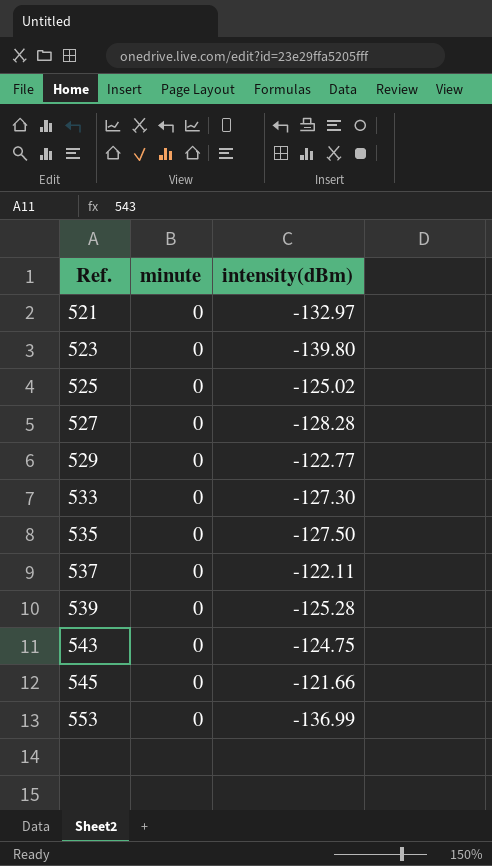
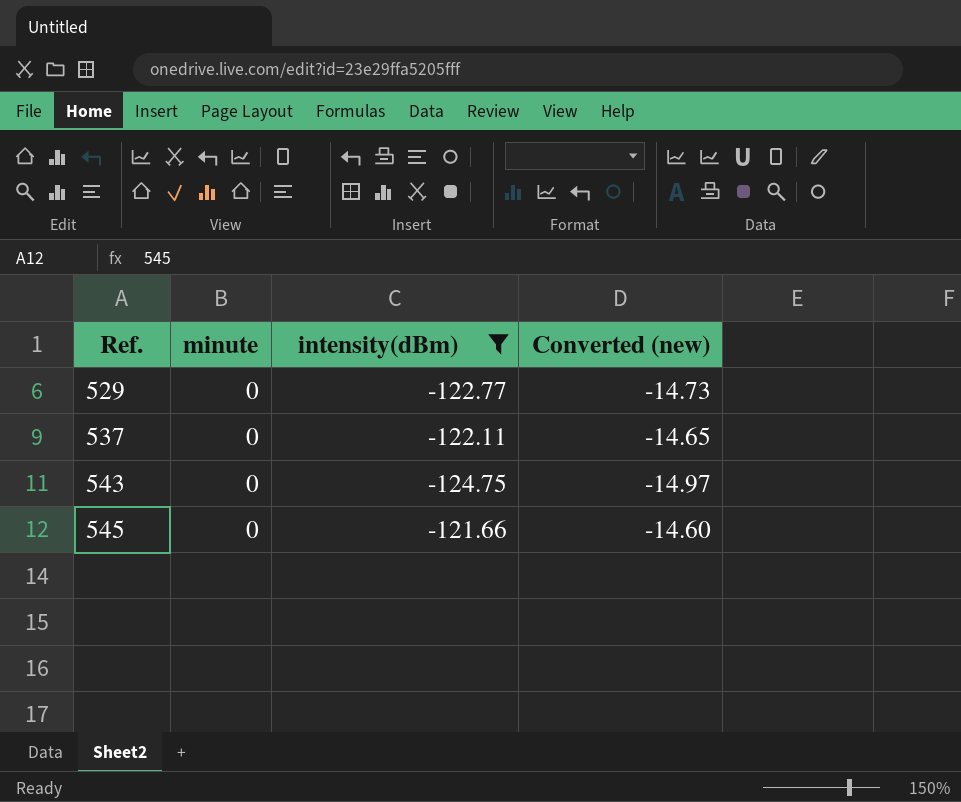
filter: none -> intensity(dBm) >= -124.75
column Converted (new) | formula: none -> [intensity(dBm)] * 0.12

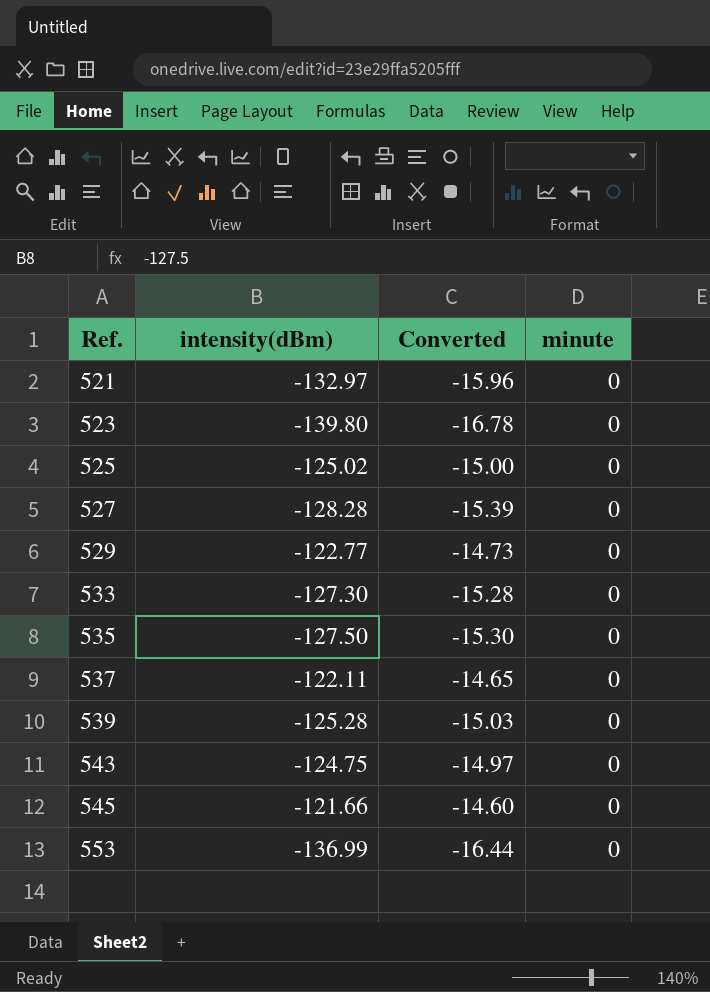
filter: intensity(dBm) >= -124.75 -> none
column name: Converted (new) -> Converted
column minute | position: 2 -> 4

